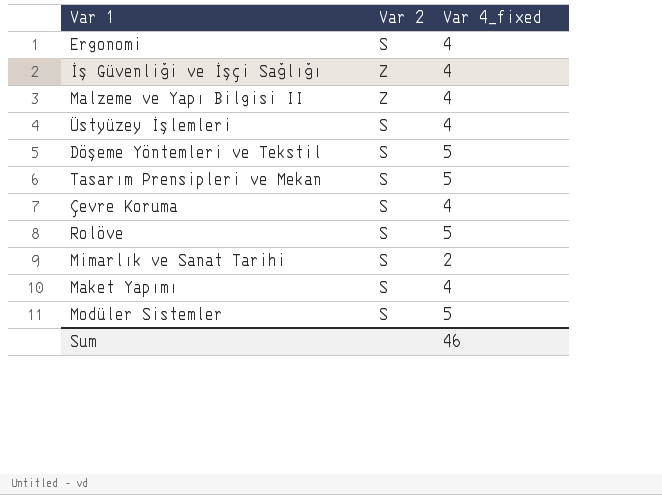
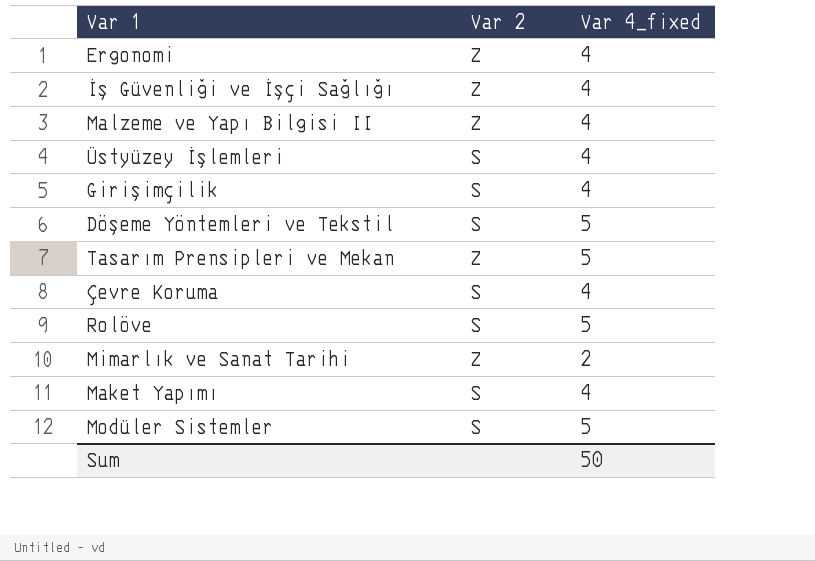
Ergonomi | Var 2: S -> Z
row Girişimçilik: none -> S | 4
Tasarım Prensipleri ve Mekan | Var 2: S -> Z
Mimarlık ve Sanat Tarihi | Var 2: S -> Z
Sum | Var 4_fixed: 46 -> 50

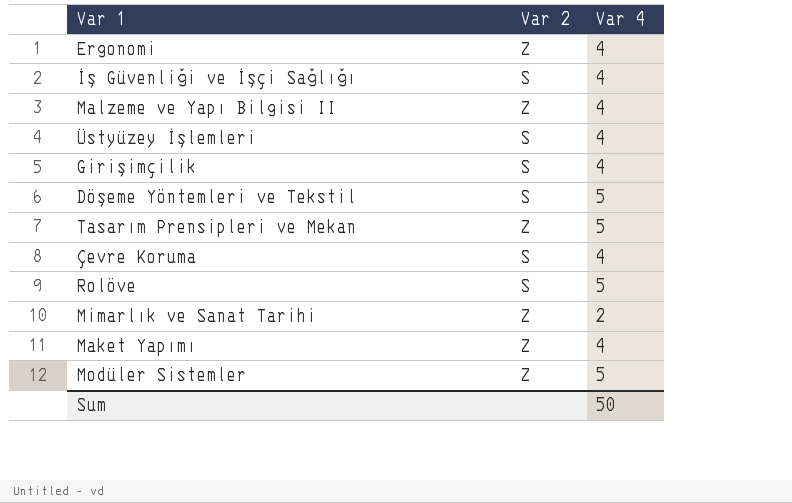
column name: Var 4_fixed -> Var 4
İş Güvenliği ve İşçi Sağlığı | Var 2: Z -> S
Maket Yapımı | Var 2: S -> Z
Modüler Sistemler | Var 2: S -> Z

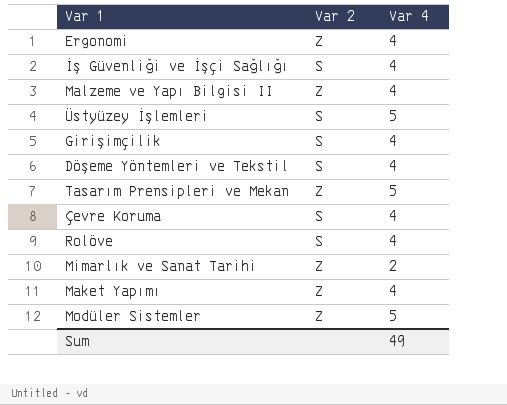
Üstyüzey İşlemleri | Var 4: 4 -> 5
Döşeme Yöntemleri ve Tekstil | Var 4: 5 -> 4
Rolöve | Var 4: 5 -> 4
Sum | Var 4: 50 -> 49

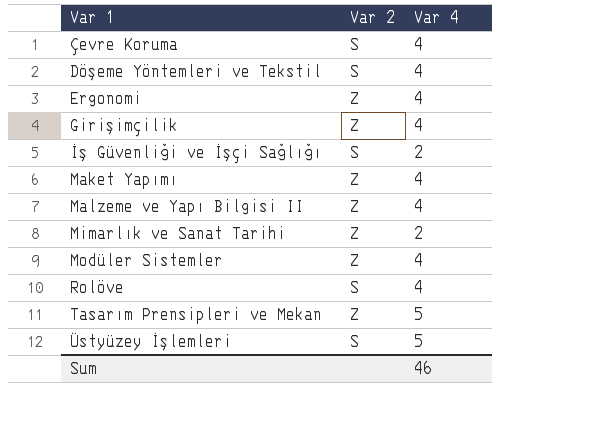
row order: none -> Var 1 ascending
Girişimçilik | Var 2: S -> Z
İş Güvenliği ve İşçi Sağlığı | Var 4: 4 -> 2
Modüler Sistemler | Var 4: 5 -> 4
Sum | Var 4: 49 -> 46

